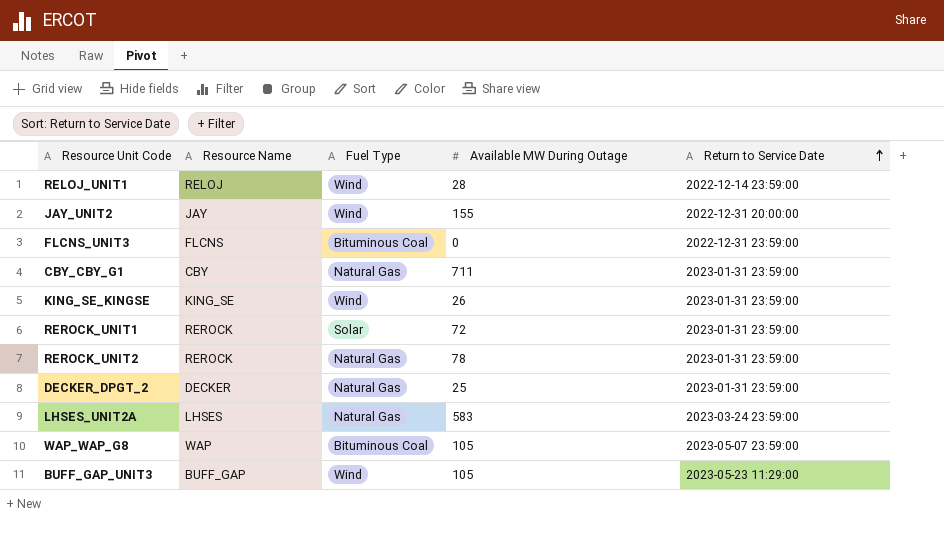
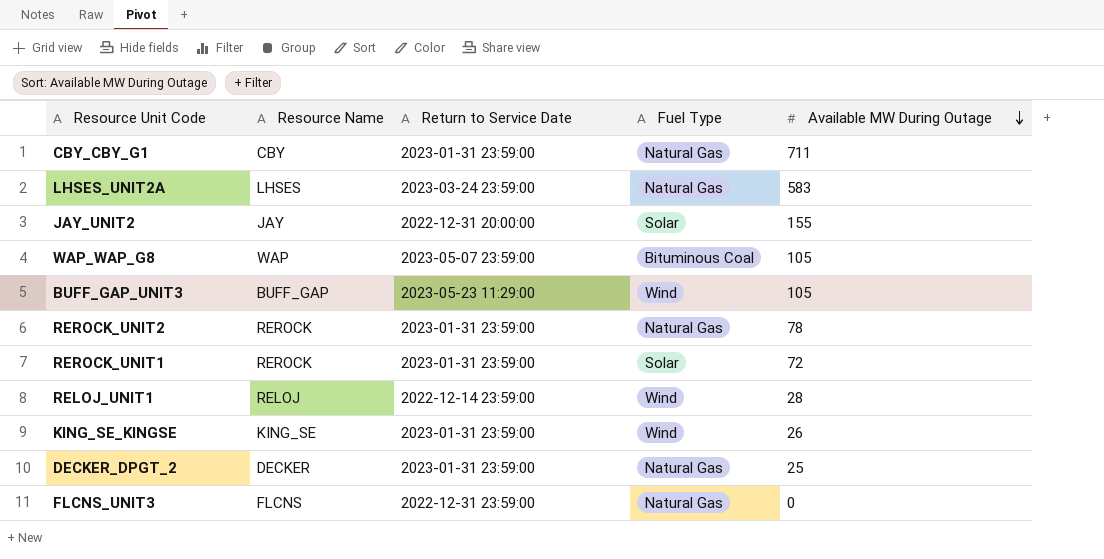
row order: Return to Service Date ascending -> Available MW During Outage descending
column Return to Service Date | position: 5 -> 3
JAY_UNIT2 | Fuel Type: Wind -> Solar
FLCNS_UNIT3 | Fuel Type: Bituminous Coal -> Natural Gas

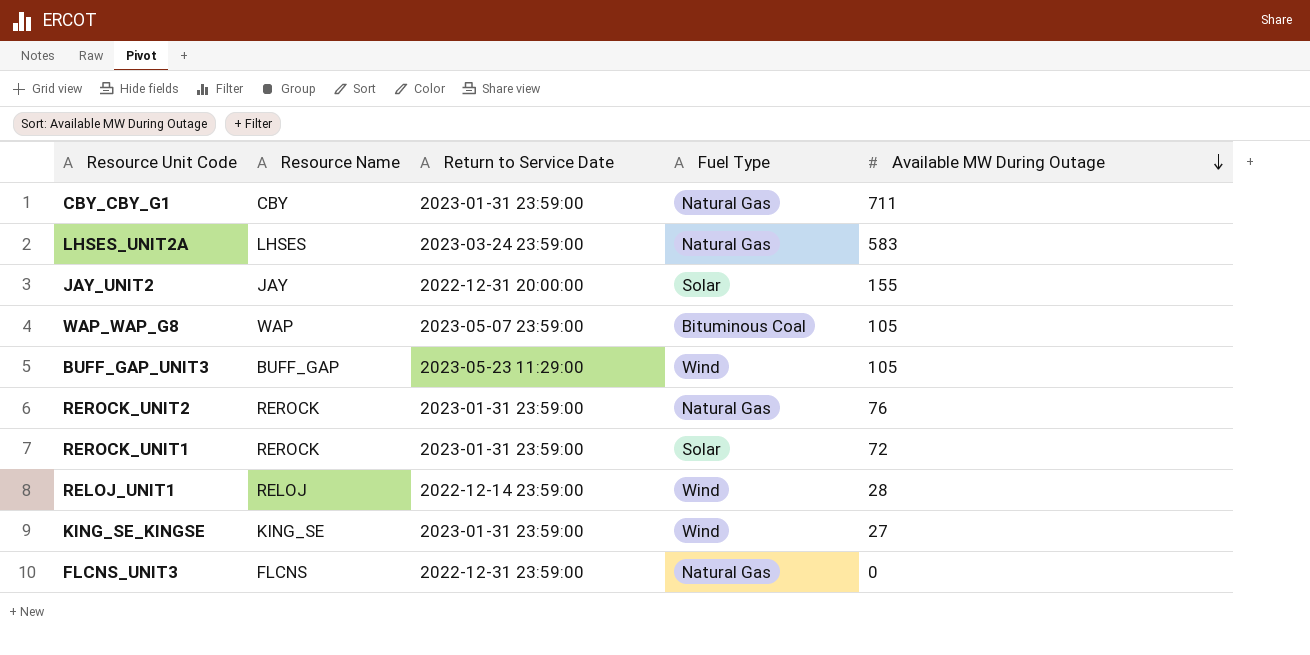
row DECKER_DPGT_2: DECKER | 2023-01-31 23:59:00 | Natural Gas | 25 -> none
REROCK_UNIT2 | Available MW During Outage: 78 -> 76
KING_SE_KINGSE | Available MW During Outage: 26 -> 27

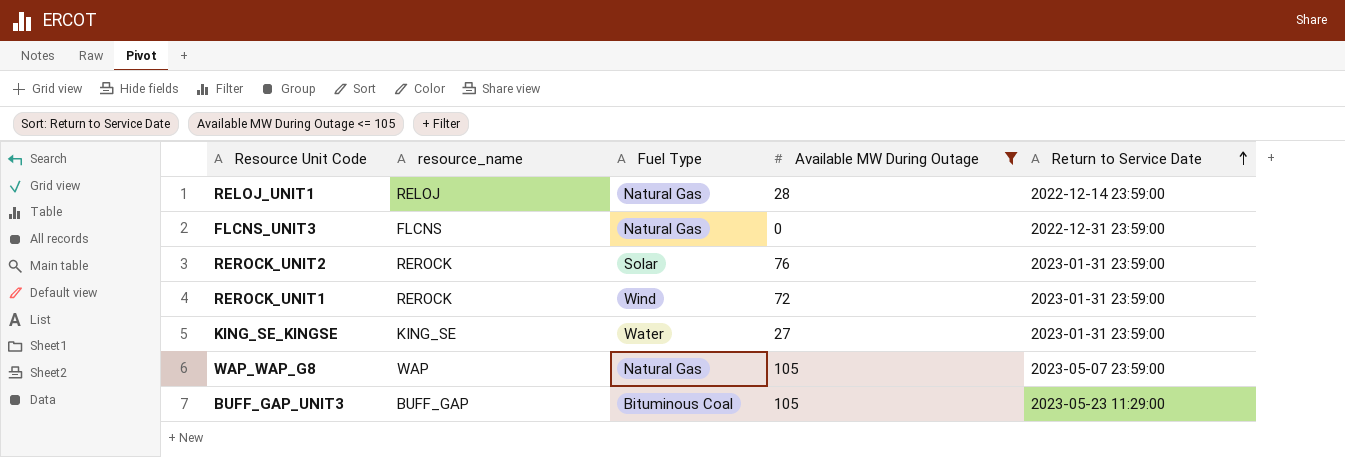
filter: none -> Available MW During Outage <= 105
row order: Available MW During Outage descending -> Return to Service Date ascending
column name: Resource Name -> resource_name
column Return to Service Date | position: 3 -> 5
RELOJ_UNIT1 | Fuel Type: Wind -> Natural Gas
REROCK_UNIT2 | Fuel Type: Natural Gas -> Solar
REROCK_UNIT1 | Fuel Type: Solar -> Wind
KING_SE_KINGSE | Fuel Type: Wind -> Water
WAP_WAP_G8 | Fuel Type: Bituminous Coal -> Natural Gas
BUFF_GAP_UNIT3 | Fuel Type: Wind -> Bituminous Coal

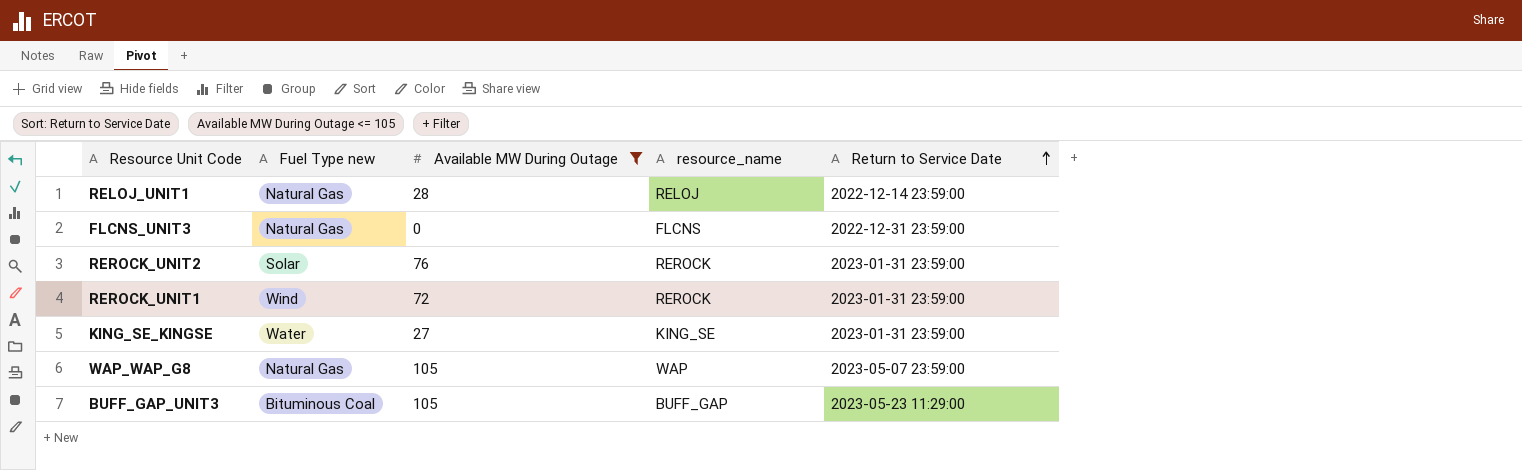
column name: Fuel Type -> Fuel Type new
column resource_name | position: 2 -> 4

